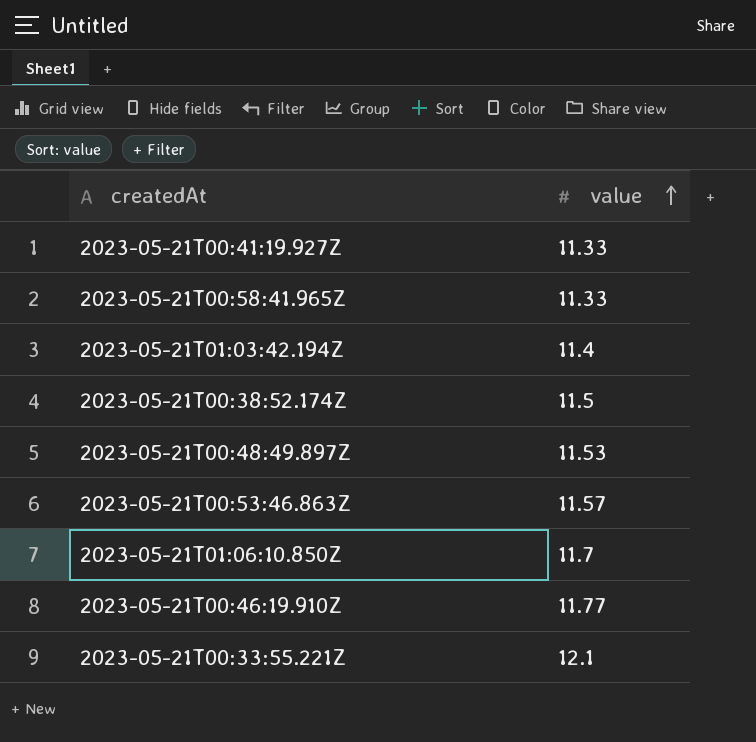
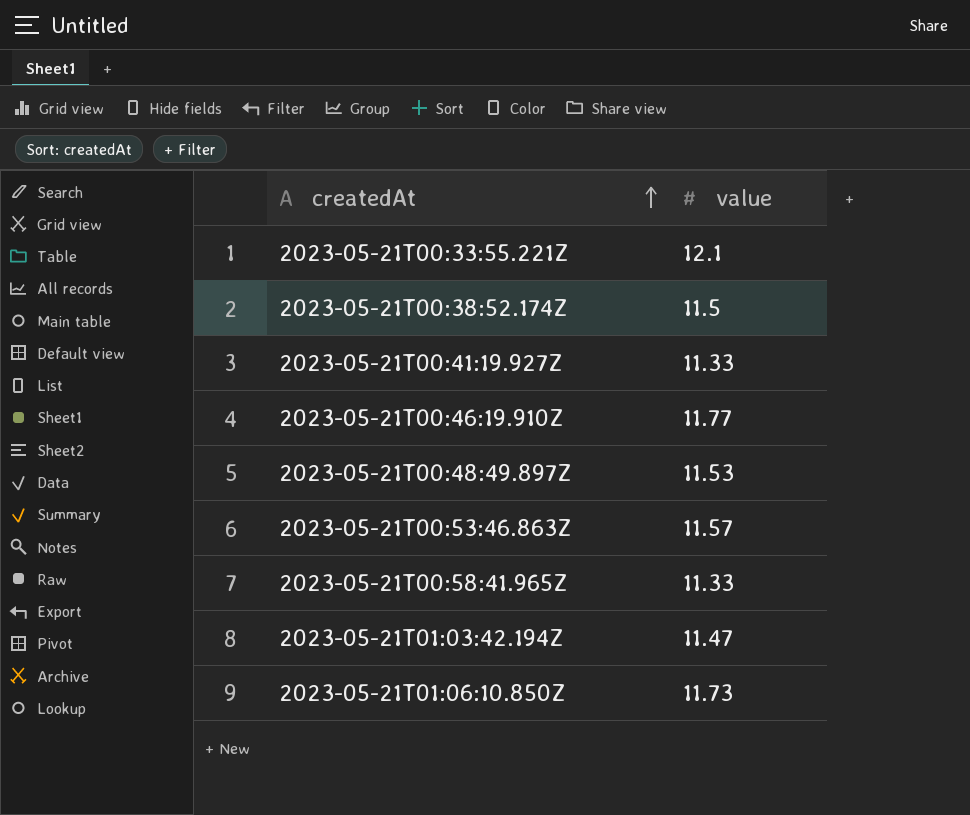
row order: value ascending -> createdAt ascending
2023-05-21T01:03:42.194Z | value: 11.4 -> 11.47
2023-05-21T01:06:10.850Z | value: 11.7 -> 11.73

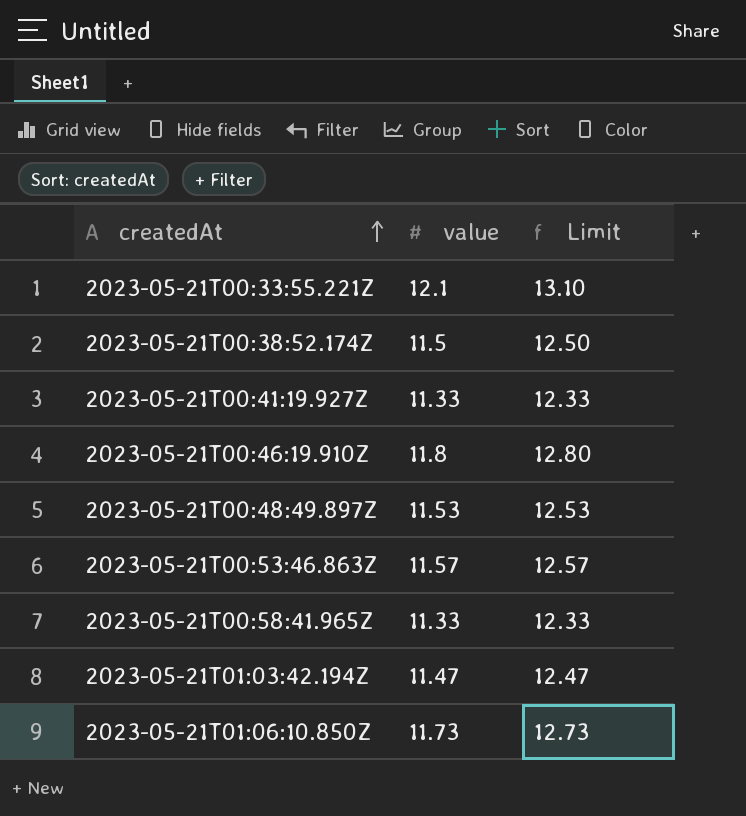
column Limit | formula: none -> [value] + 1
2023-05-21T00:46:19.910Z | value: 11.77 -> 11.8

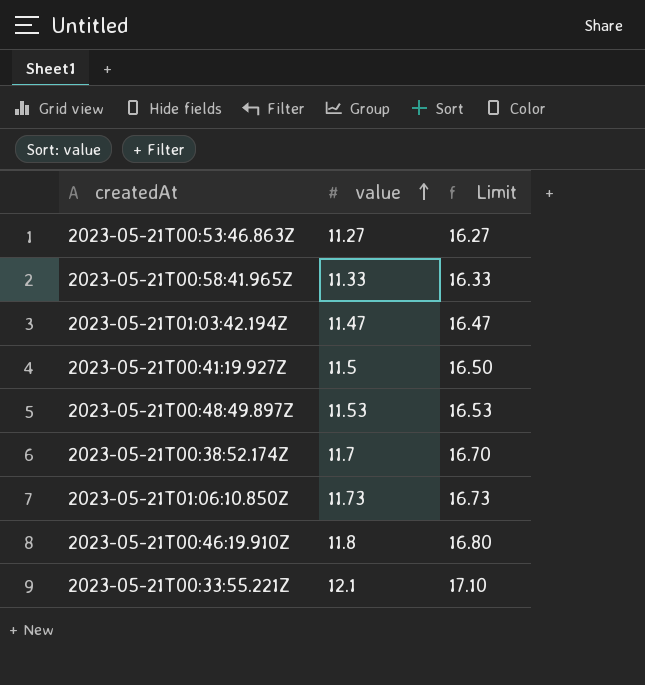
row order: createdAt ascending -> value ascending
column Limit | formula: [value] + 1 -> [value] + 5
2023-05-21T00:53:46.863Z | value: 11.57 -> 11.27
2023-05-21T00:41:19.927Z | value: 11.33 -> 11.5
2023-05-21T00:38:52.174Z | value: 11.5 -> 11.7

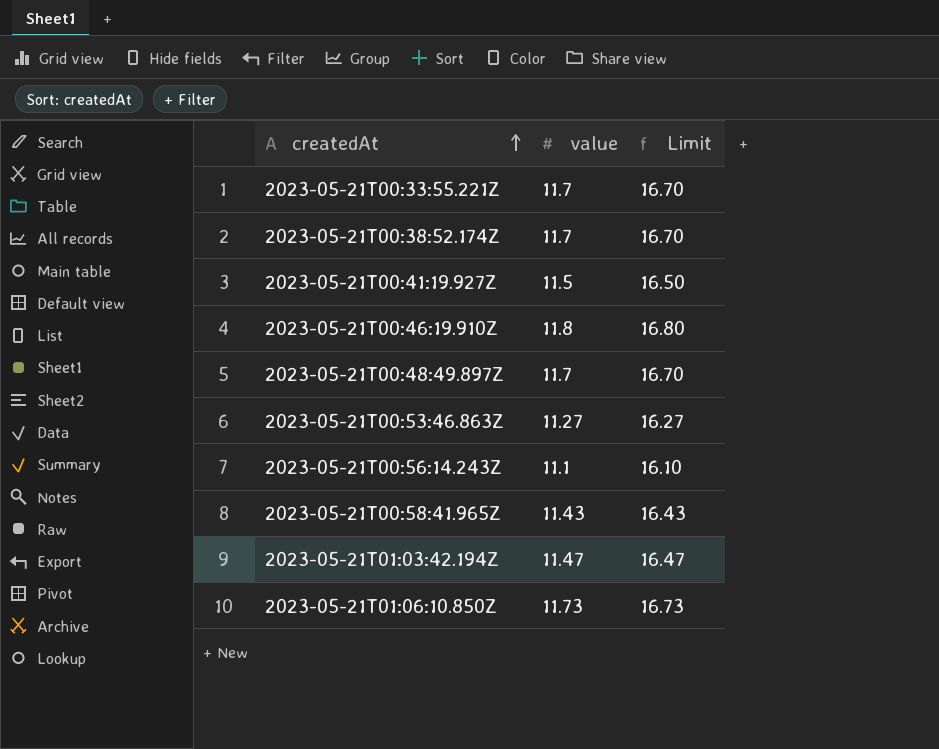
row order: value ascending -> createdAt ascending
2023-05-21T00:33:55.221Z | value: 12.1 -> 11.7
2023-05-21T00:33:55.221Z | Limit: 17.10 -> 16.70
2023-05-21T00:48:49.897Z | value: 11.53 -> 11.7
2023-05-21T00:48:49.897Z | Limit: 16.53 -> 16.70
row 2023-05-21T00:56:14.243Z: none -> 11.1 | 16.10
2023-05-21T00:58:41.965Z | value: 11.33 -> 11.43
2023-05-21T00:58:41.965Z | Limit: 16.33 -> 16.43

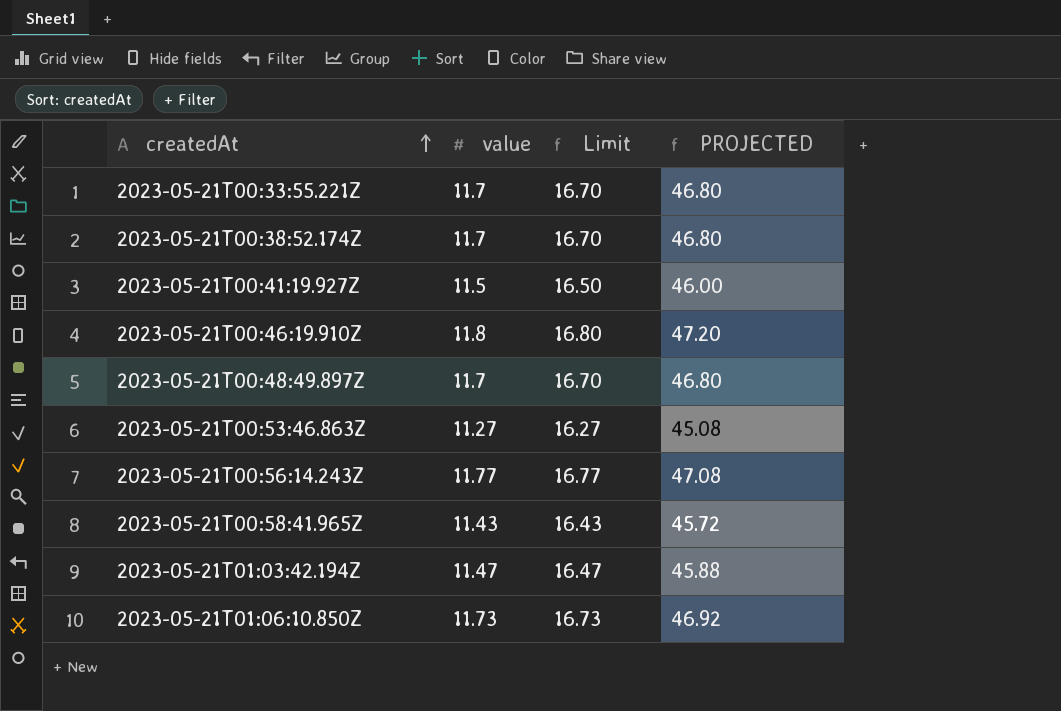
column PROJECTED | formula: none -> [value] * 4
2023-05-21T00:56:14.243Z | value: 11.1 -> 11.77
2023-05-21T00:56:14.243Z | Limit: 16.10 -> 16.77

